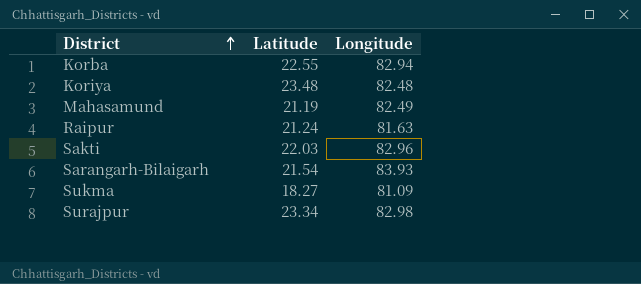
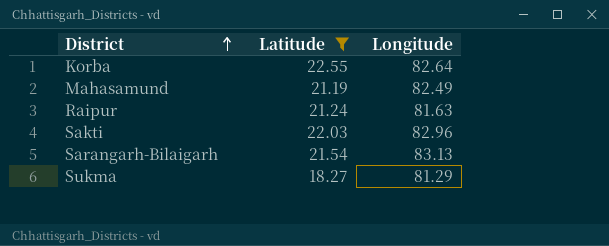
filter: none -> Latitude <= 22.55
Korba | Longitude: 82.94 -> 82.64
Sarangarh-Bilaigarh | Longitude: 83.93 -> 83.13
Sukma | Longitude: 81.09 -> 81.29

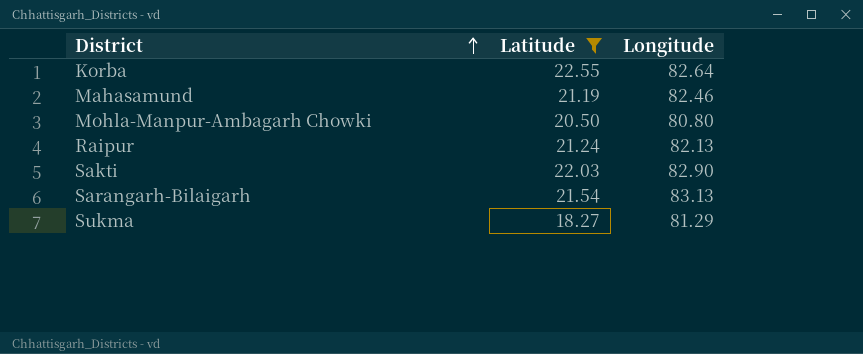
Mahasamund | Longitude: 82.49 -> 82.46
row Mohla-Manpur-Ambagarh Chowki: none -> 20.50 | 80.80
Raipur | Longitude: 81.63 -> 82.13
Sakti | Longitude: 82.96 -> 82.90

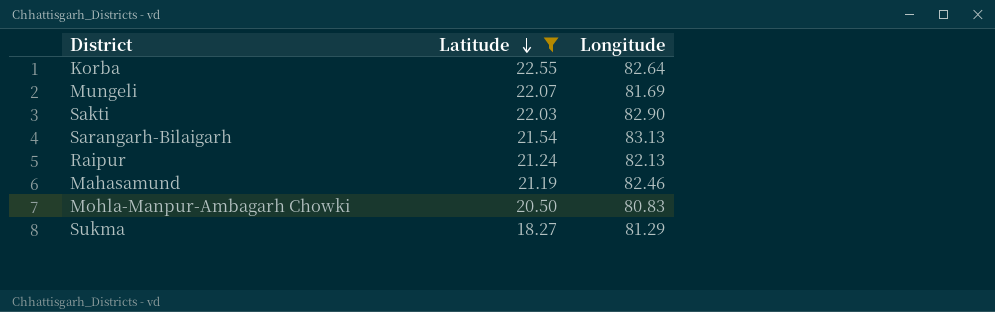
row order: District ascending -> Latitude descending
row Mungeli: none -> 22.07 | 81.69
Mohla-Manpur-Ambagarh Chowki | Longitude: 80.80 -> 80.83

